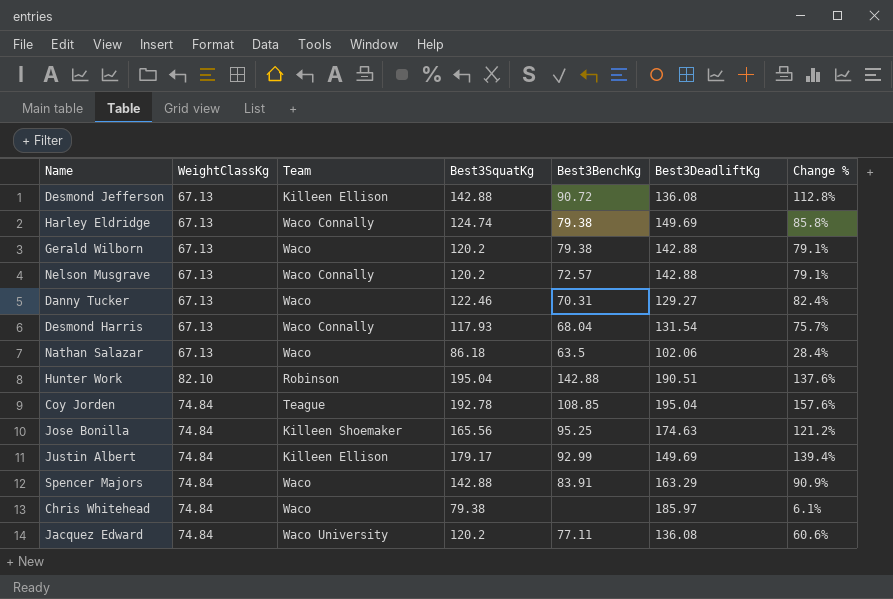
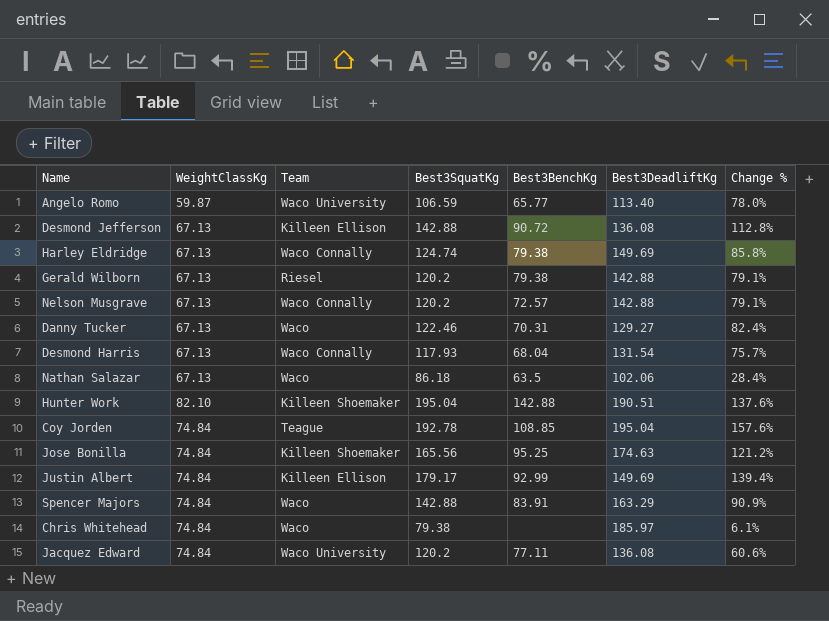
row Angelo Romo: none -> 59.87 | Waco University | 106.59 | 65.77 | 113.40 | 78.0%
Gerald Wilborn | Team: Waco -> Riesel
Hunter Work | Team: Robinson -> Killeen Shoemaker

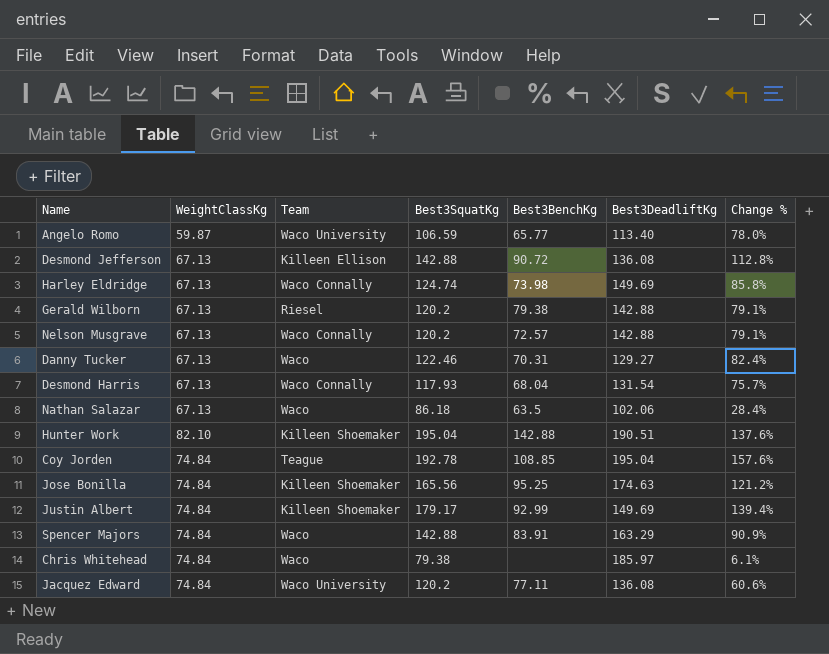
Harley Eldridge | Best3BenchKg: 79.38 -> 73.98
Justin Albert | Team: Killeen Ellison -> Killeen Shoemaker

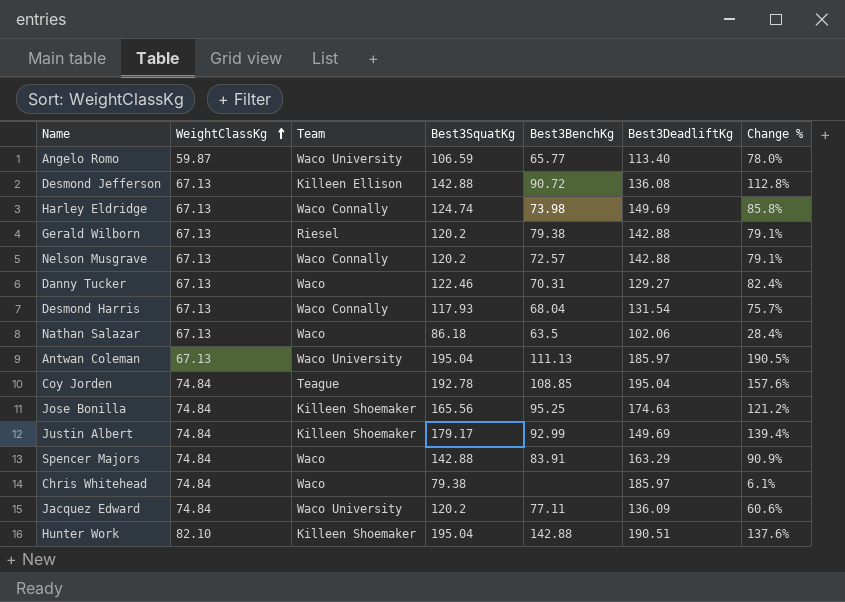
row order: none -> WeightClassKg ascending
row Antwan Coleman: none -> 67.13 | Waco University | 195.04 | 111.13 | 185.97 | 190.5%
Jacquez Edward | Best3DeadliftKg: 136.08 -> 136.09

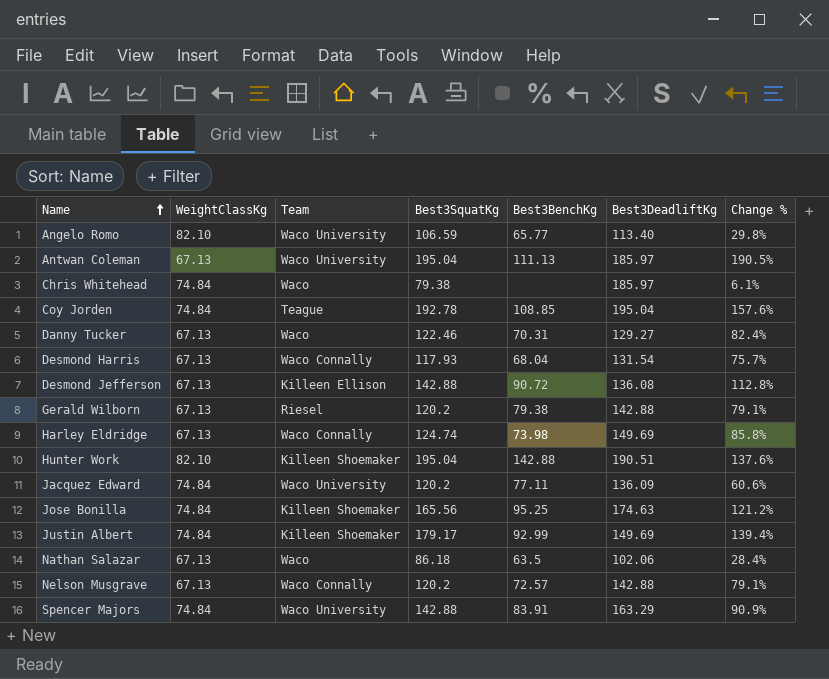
row order: WeightClassKg ascending -> Name ascending
Angelo Romo | WeightClassKg: 59.87 -> 82.10
Angelo Romo | Change %: 78.0% -> 29.8%
Spencer Majors | Team: Waco -> Waco University

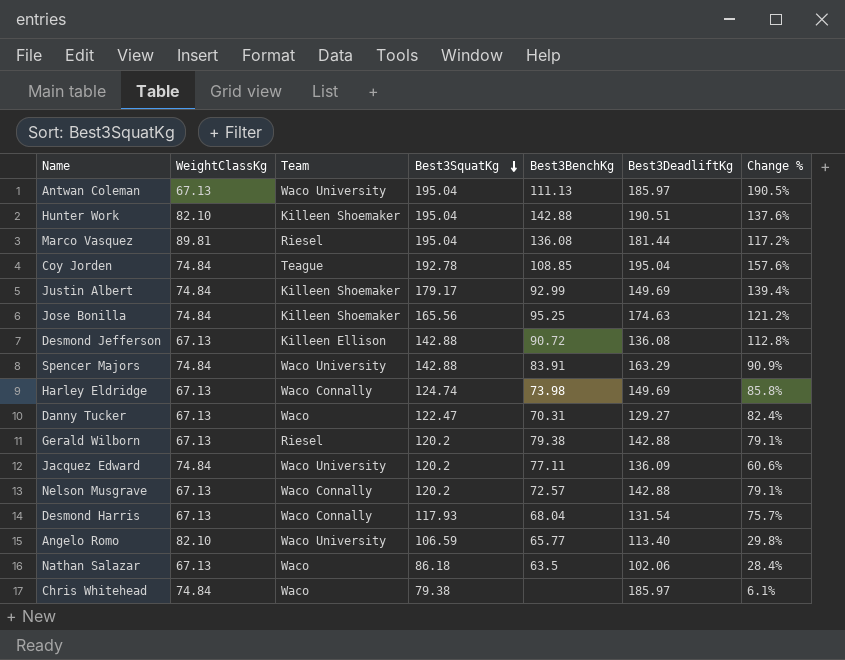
row order: Name ascending -> Best3SquatKg descending
row Marco Vasquez: none -> 89.81 | Riesel | 195.04 | 136.08 | 181.44 | 117.2%
Danny Tucker | Best3SquatKg: 122.46 -> 122.47

